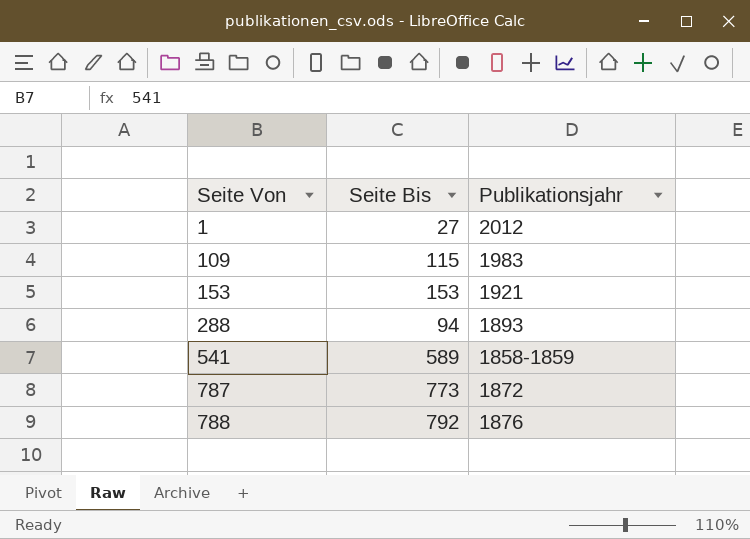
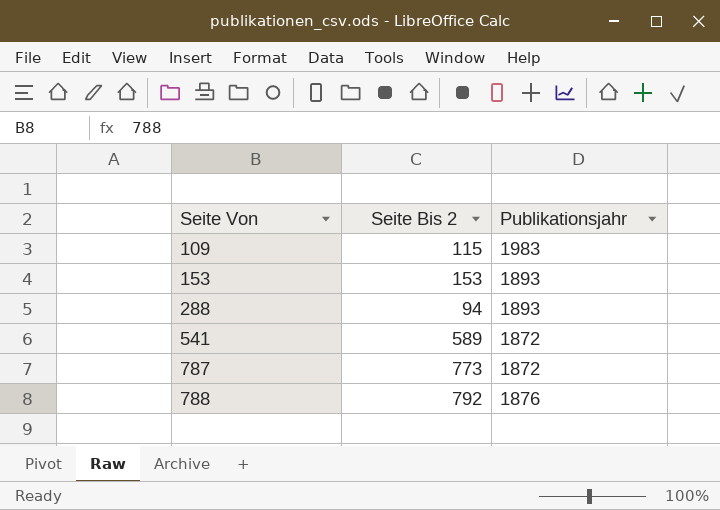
column name: Seite Bis -> Seite Bis 2
row 1: 27 | 2012 -> none
153 | Publikationsjahr: 1921 -> 1893
541 | Publikationsjahr: 1858-1859 -> 1872

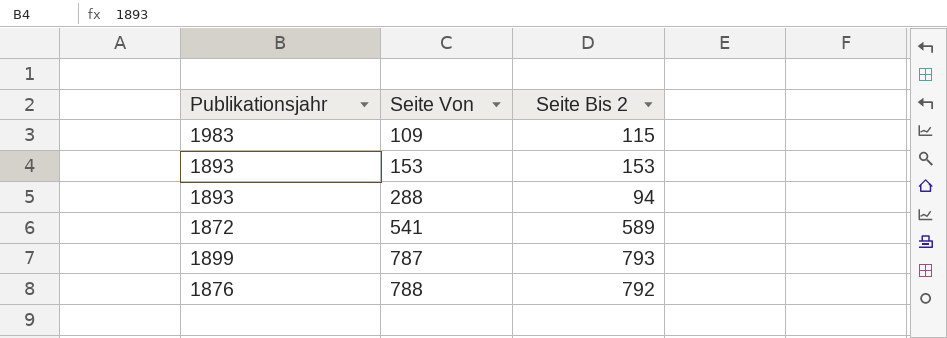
column Publikationsjahr | position: 3 -> 1
787 | Publikationsjahr: 1872 -> 1899
787 | Seite Bis 2: 773 -> 793

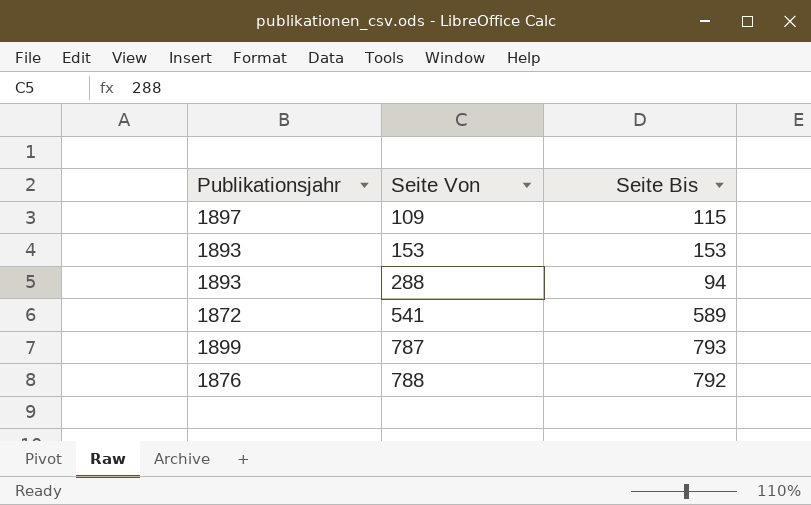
column name: Seite Bis 2 -> Seite Bis
109 | Publikationsjahr: 1983 -> 1897

